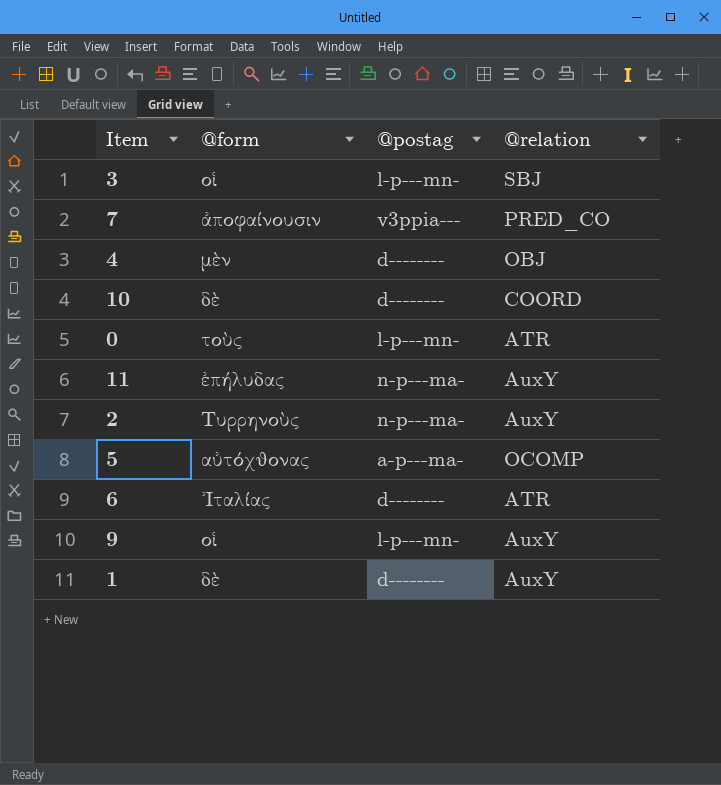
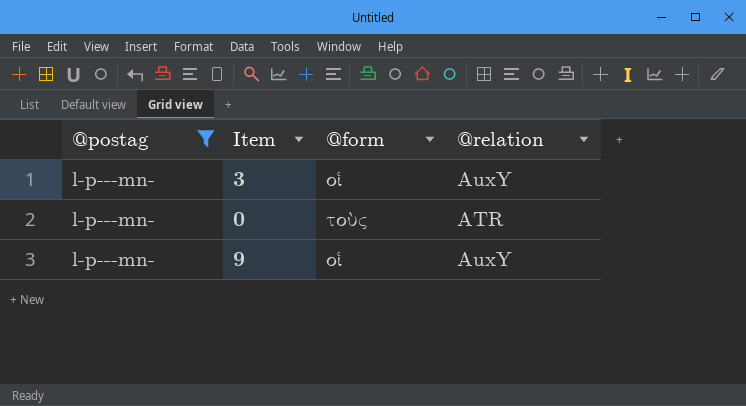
filter: none -> @postag = l-p---mn-
column @postag | position: 3 -> 1
3 | @relation: SBJ -> AuxY

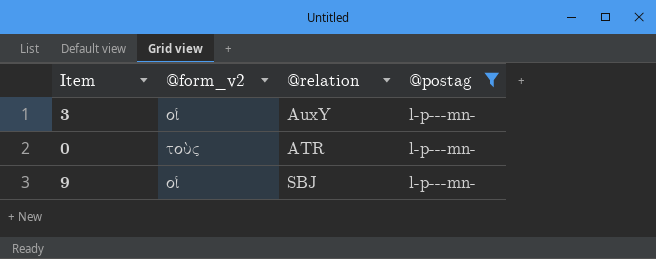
column name: @form -> @form_v2
column @postag | position: 1 -> 4
9 | @relation: AuxY -> SBJ

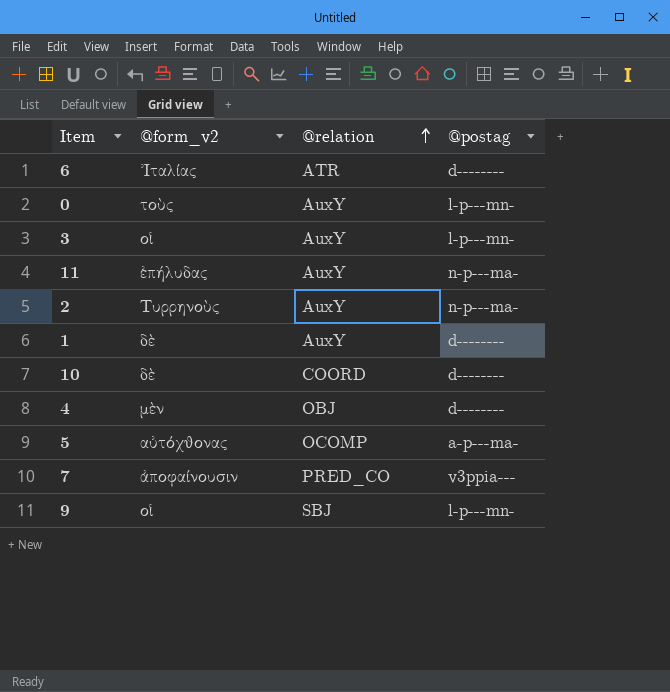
filter: @postag = l-p---mn- -> none
row order: none -> @relation ascending
0 | @relation: ATR -> AuxY

